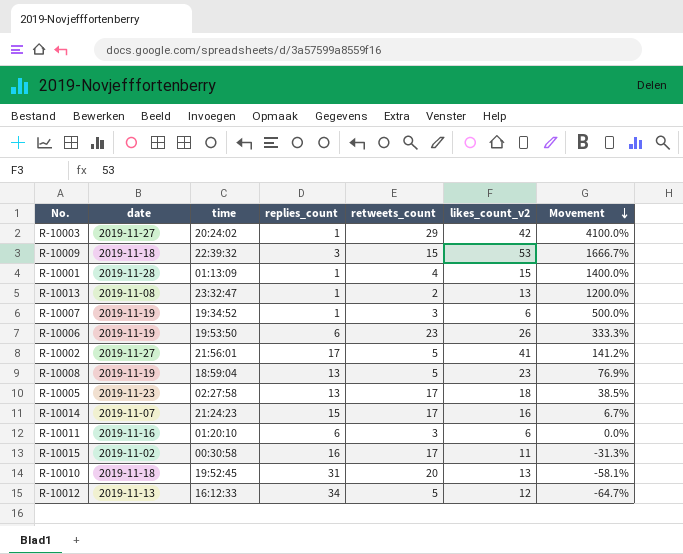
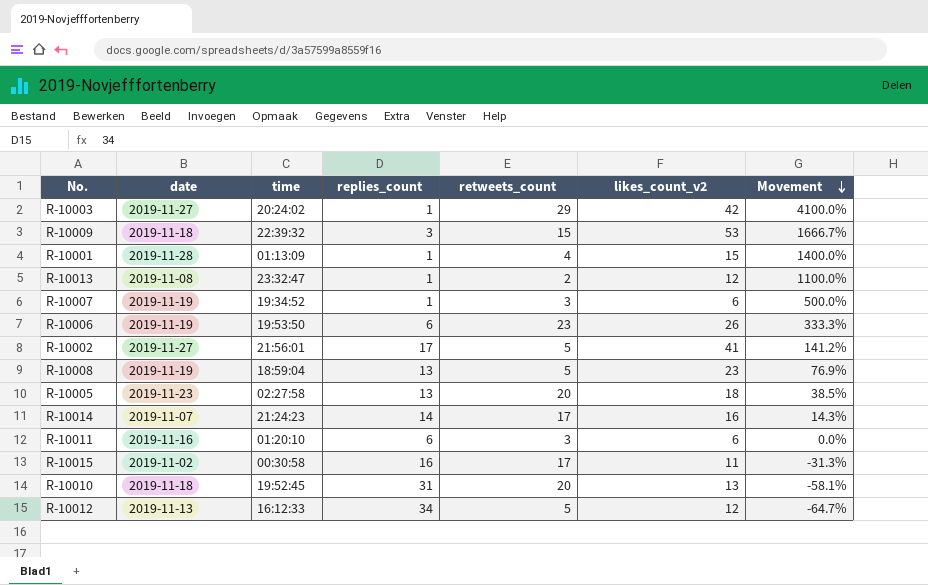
R-10013 | likes_count_v2: 13 -> 12
R-10013 | Movement: 1200.0% -> 1100.0%
R-10005 | retweets_count: 17 -> 20
R-10014 | replies_count: 15 -> 14
R-10014 | Movement: 6.7% -> 14.3%

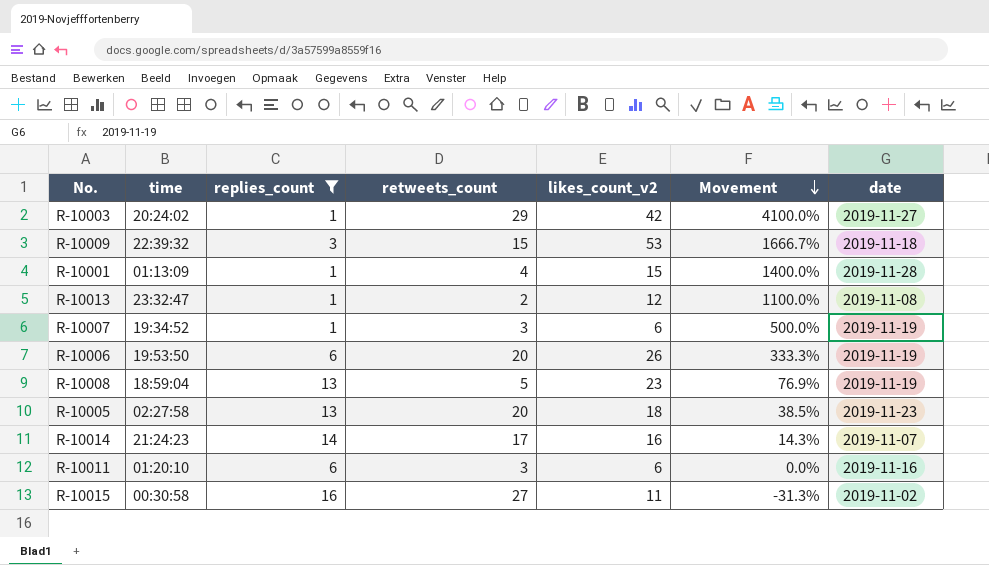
filter: none -> replies_count <= 16
column date | position: 2 -> 7
R-10006 | retweets_count: 23 -> 20
R-10015 | retweets_count: 17 -> 27

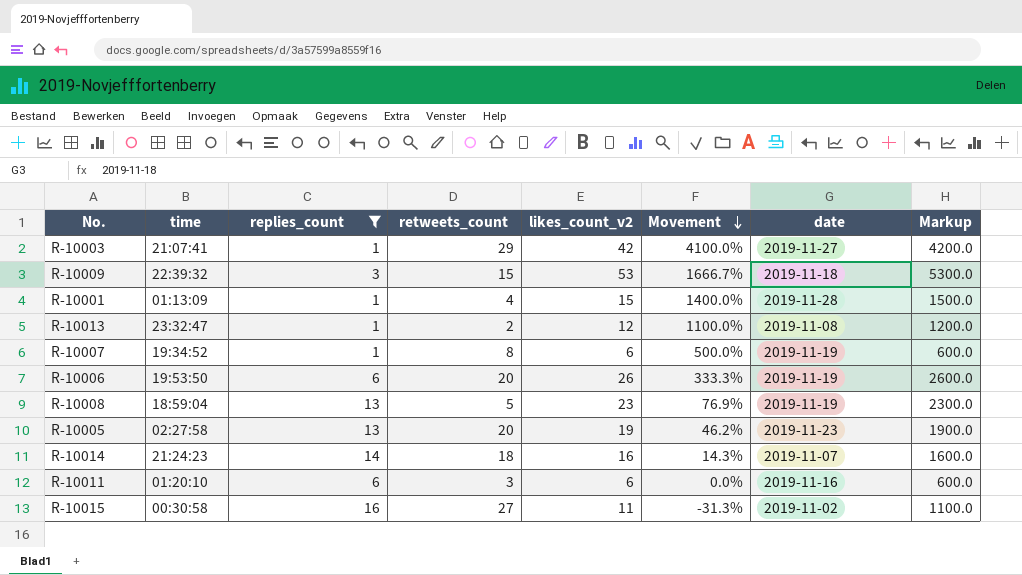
column Markup | formula: none -> [likes_count_v2] * 100
R-10003 | time: 20:24:02 -> 21:07:41
R-10007 | retweets_count: 3 -> 8
R-10005 | likes_count_v2: 18 -> 19
R-10005 | Movement: 38.5% -> 46.2%
R-10014 | retweets_count: 17 -> 18

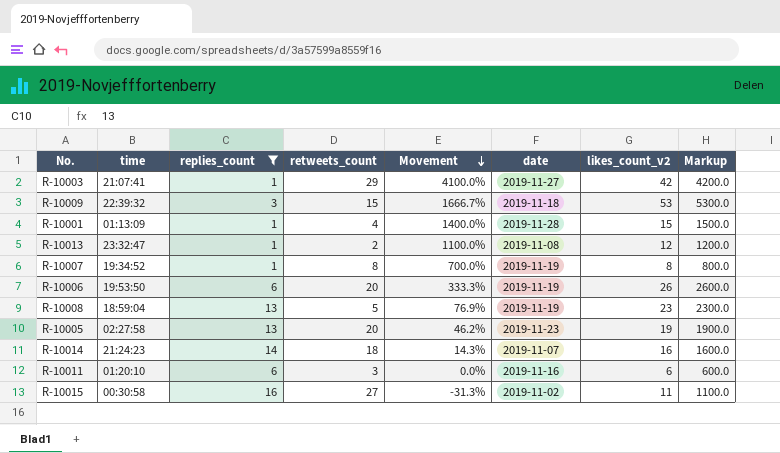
column likes_count_v2 | position: 5 -> 7
R-10007 | Movement: 500.0% -> 700.0%
R-10007 | likes_count_v2: 6 -> 8
R-10007 | Markup: 600.0 -> 800.0

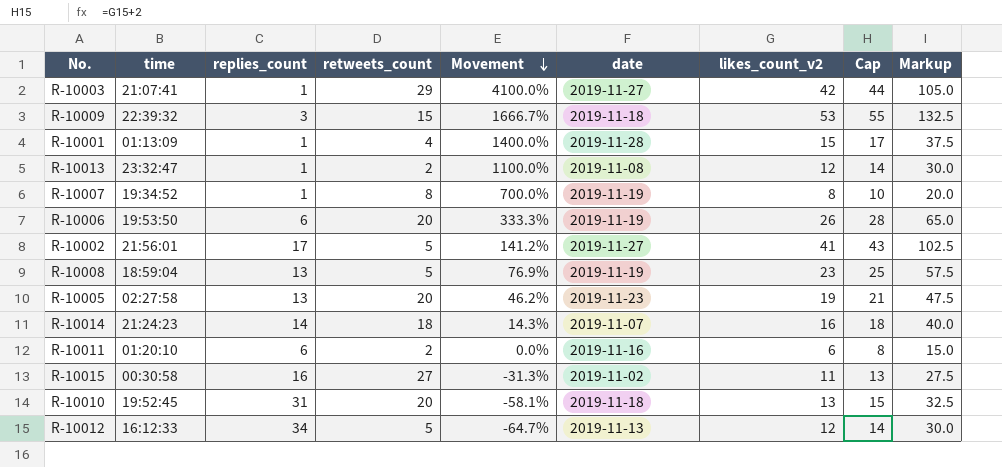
filter: replies_count <= 16 -> none
column Cap | formula: none -> [likes_count_v2] + 2
column Markup | formula: [likes_count_v2] * 100 -> [likes_count_v2] * 2.5
R-10011 | retweets_count: 3 -> 2

